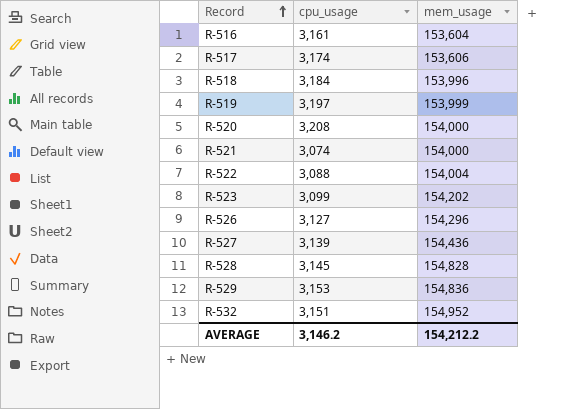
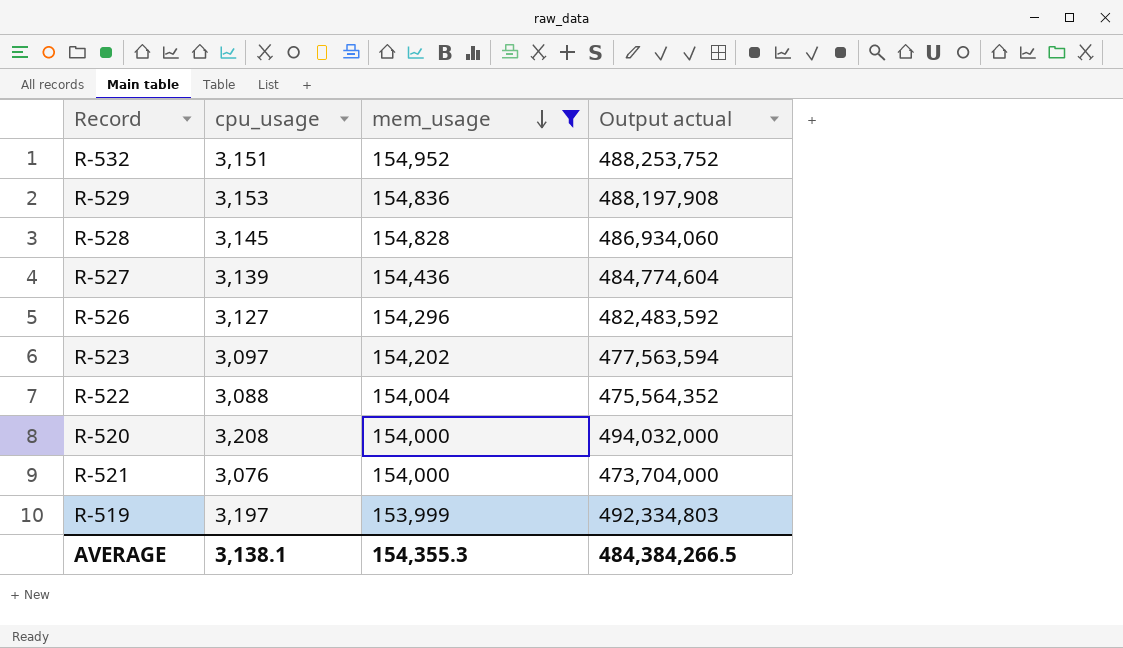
filter: none -> mem_usage >= 153,999
row order: Record ascending -> mem_usage descending
column Output actual | formula: none -> [cpu_usage] * [mem_usage]
R-523 | cpu_usage: 3,099 -> 3,097
R-521 | cpu_usage: 3,074 -> 3,076
AVERAGE | cpu_usage: 3,146.2 -> 3,138.1
AVERAGE | mem_usage: 154,212.2 -> 154,355.3

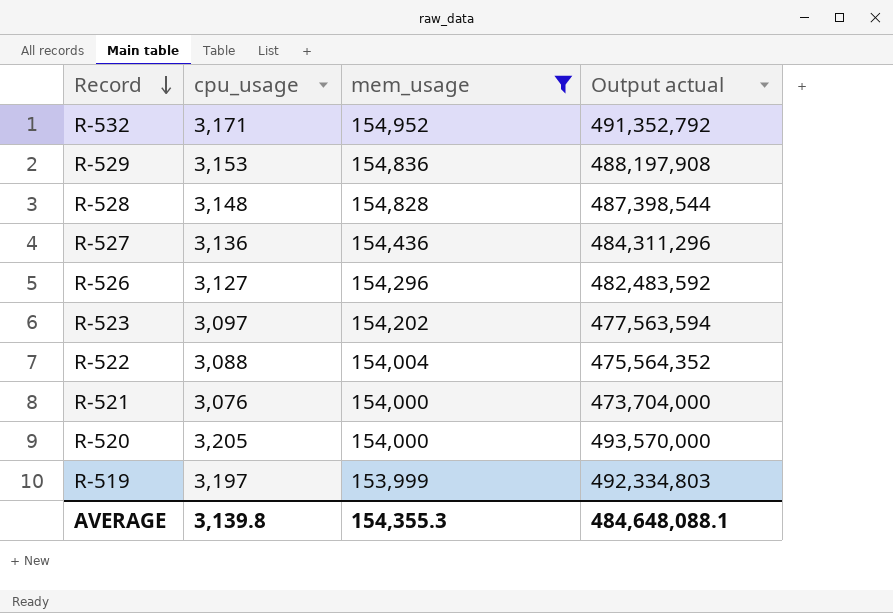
row order: mem_usage descending -> Record descending
R-532 | cpu_usage: 3,151 -> 3,171
R-532 | Output actual: 488,253,752 -> 491,352,792
R-528 | cpu_usage: 3,145 -> 3,148
R-528 | Output actual: 486,934,060 -> 487,398,544
R-527 | cpu_usage: 3,139 -> 3,136
R-527 | Output actual: 484,774,604 -> 484,311,296
R-520 | cpu_usage: 3,208 -> 3,205
R-520 | Output actual: 494,032,000 -> 493,570,000
AVERAGE | cpu_usage: 3,138.1 -> 3,139.8
AVERAGE | Output actual: 484,384,266.5 -> 484,648,088.1

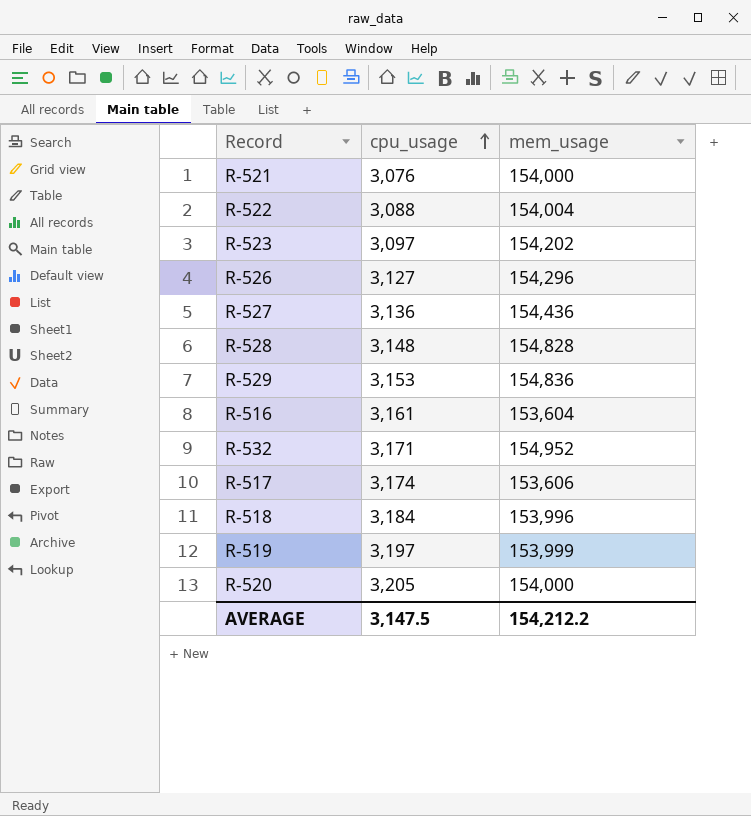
filter: mem_usage >= 153,999 -> none
row order: Record descending -> cpu_usage ascending
column Output actual | formula: [cpu_usage] * [mem_usage] -> none
AVERAGE | cpu_usage: 3,139.8 -> 3,147.5
AVERAGE | mem_usage: 154,355.3 -> 154,212.2

